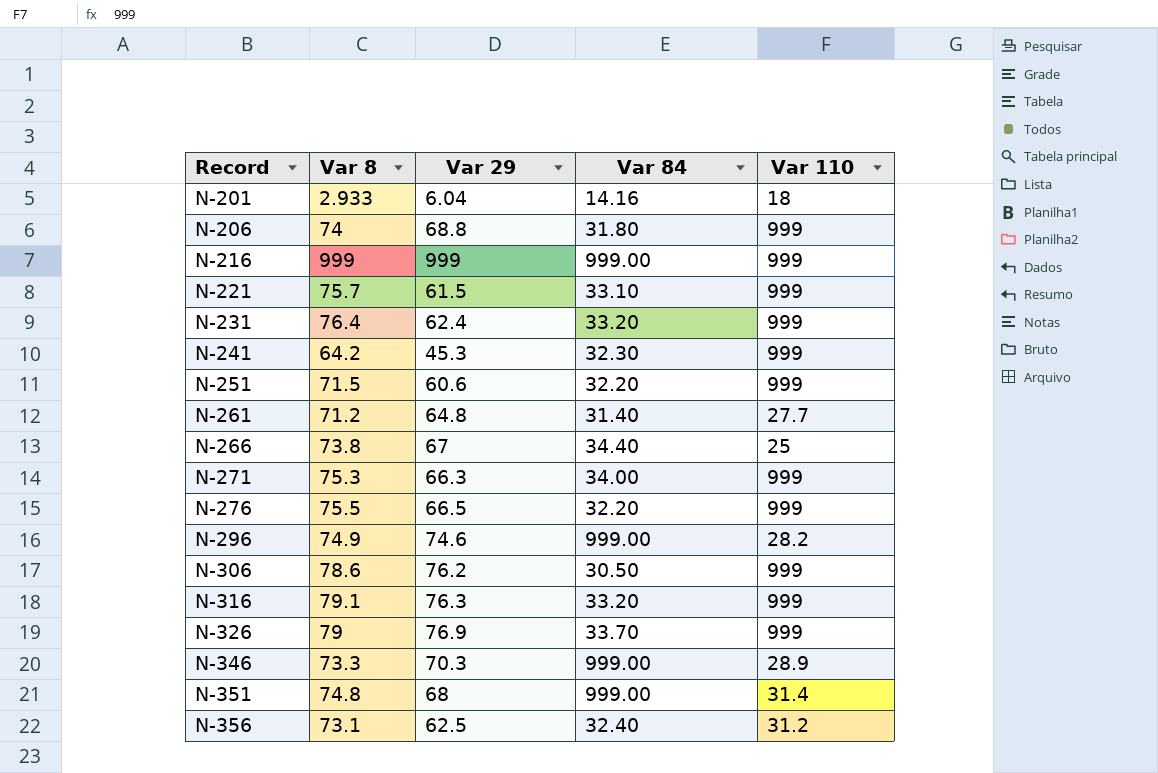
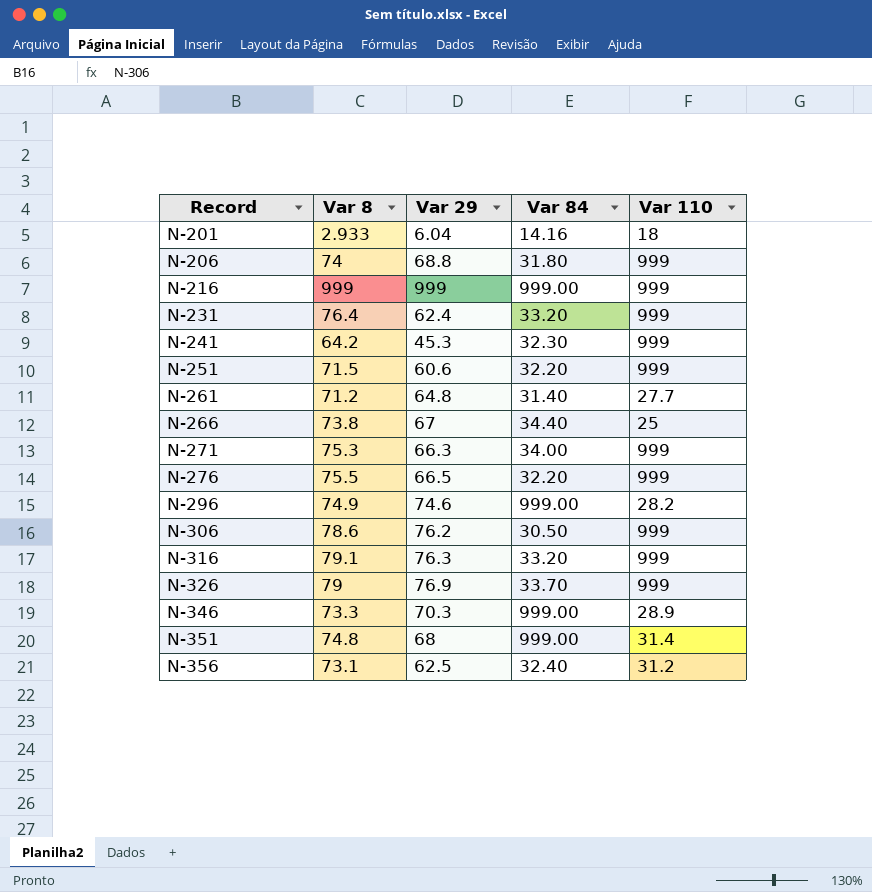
row N-221: 75.7 | 61.5 | 33.10 | 999 -> none

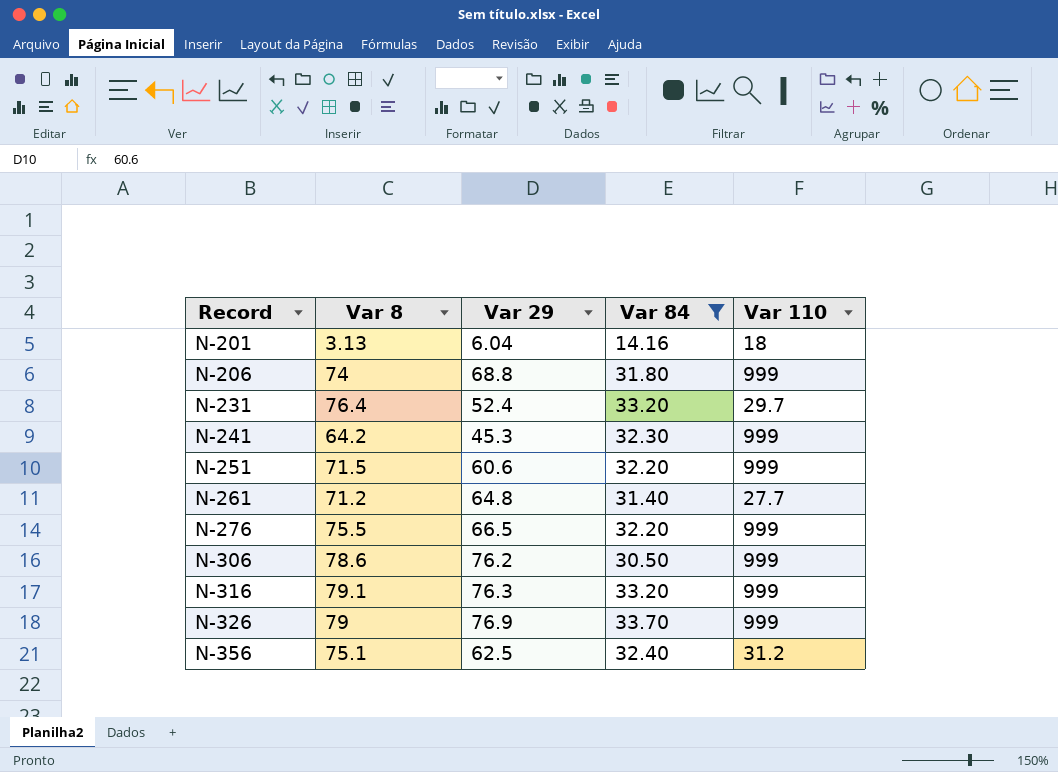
filter: none -> Var 84 <= 33.70
N-201 | Var 8: 2.933 -> 3.13
N-231 | Var 29: 62.4 -> 52.4
N-231 | Var 110: 999 -> 29.7
N-356 | Var 8: 73.1 -> 75.1

